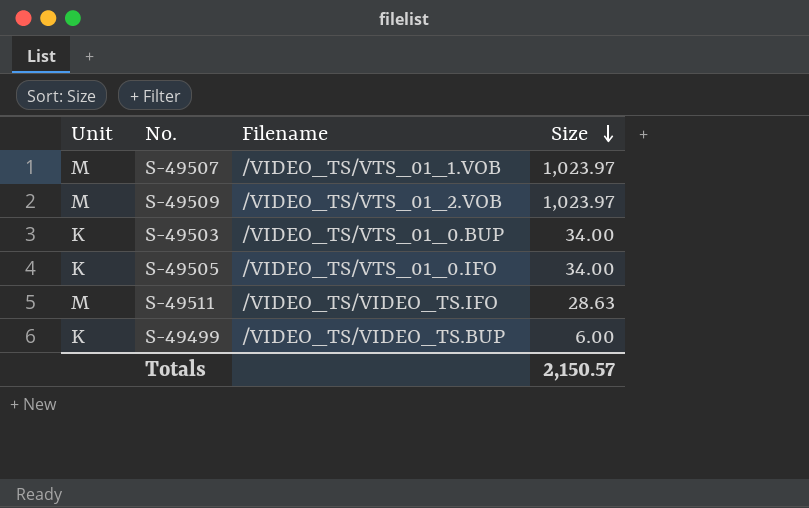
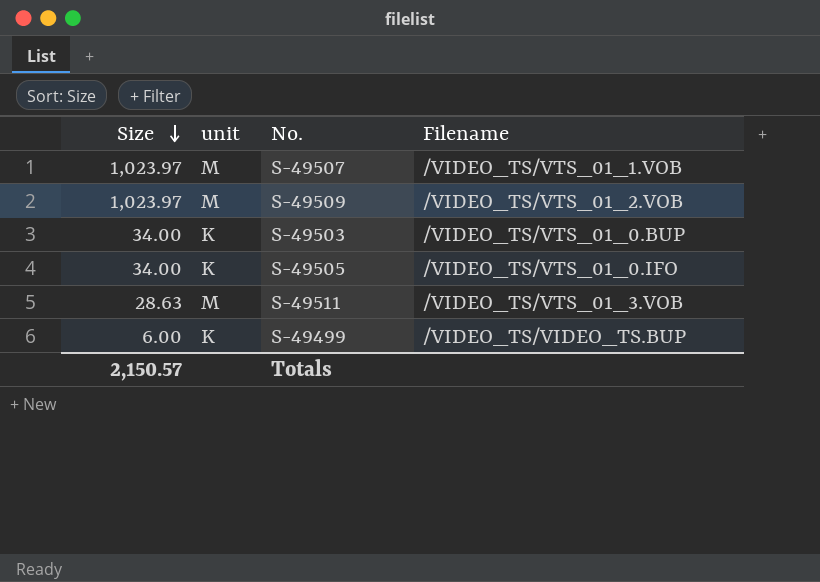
column Size | position: 4 -> 1
column name: Unit -> unit
S-49511 | Filename: /VIDEO_TS/VIDEO_TS.IFO -> /VIDEO_TS/VTS_01_3.VOB

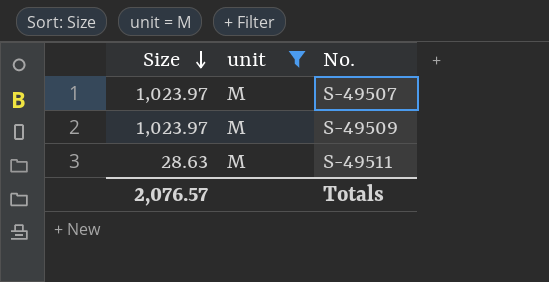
filter: none -> unit = M
column Filename | position: 4 -> none
Totals | Size: 2,150.57 -> 2,076.57

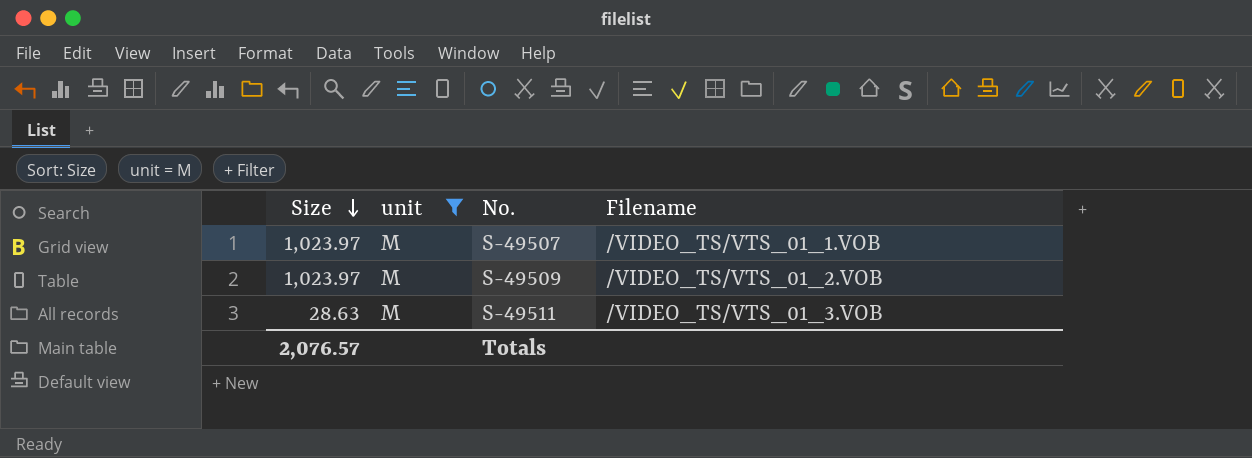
column Filename | position: none -> 4

